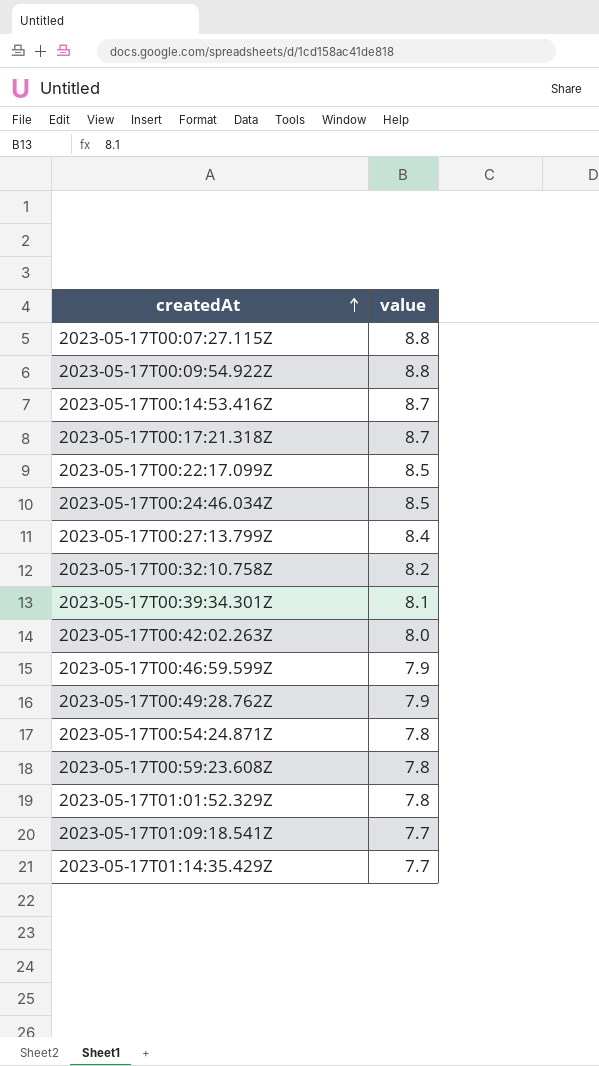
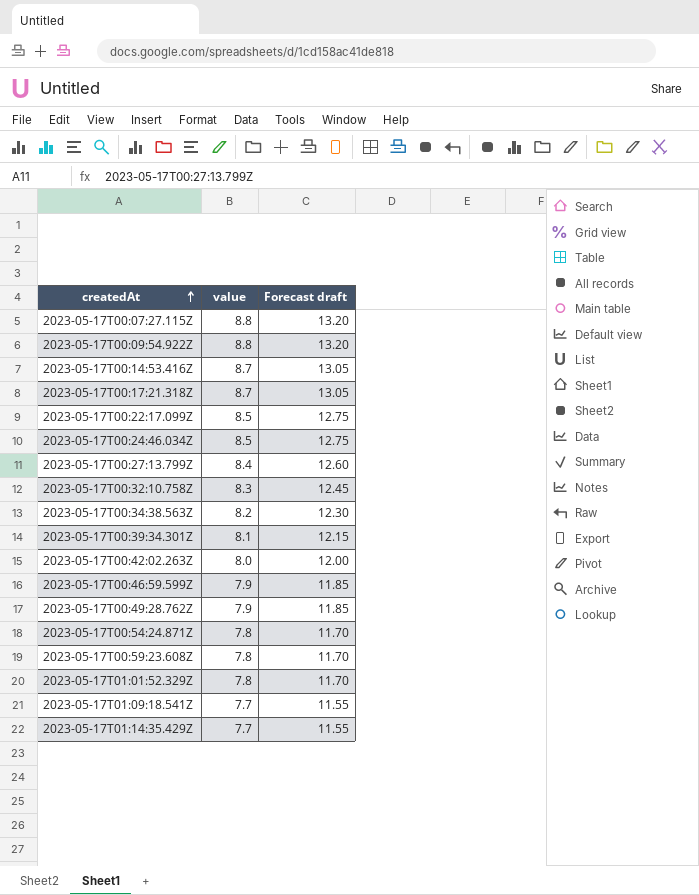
column Forecast draft | formula: none -> [value] * 1.5
2023-05-17T00:32:10.758Z | value: 8.2 -> 8.3
row 2023-05-17T00:34:38.563Z: none -> 8.2 | 12.30

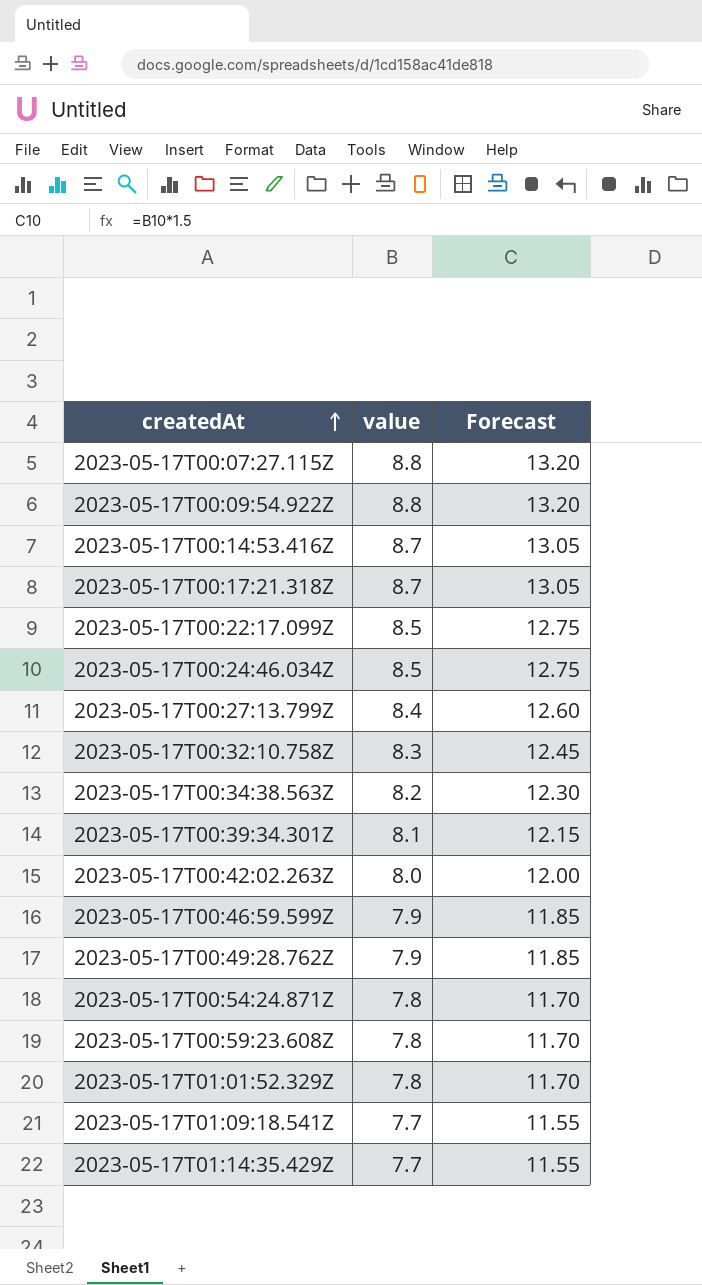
column name: Forecast draft -> Forecast

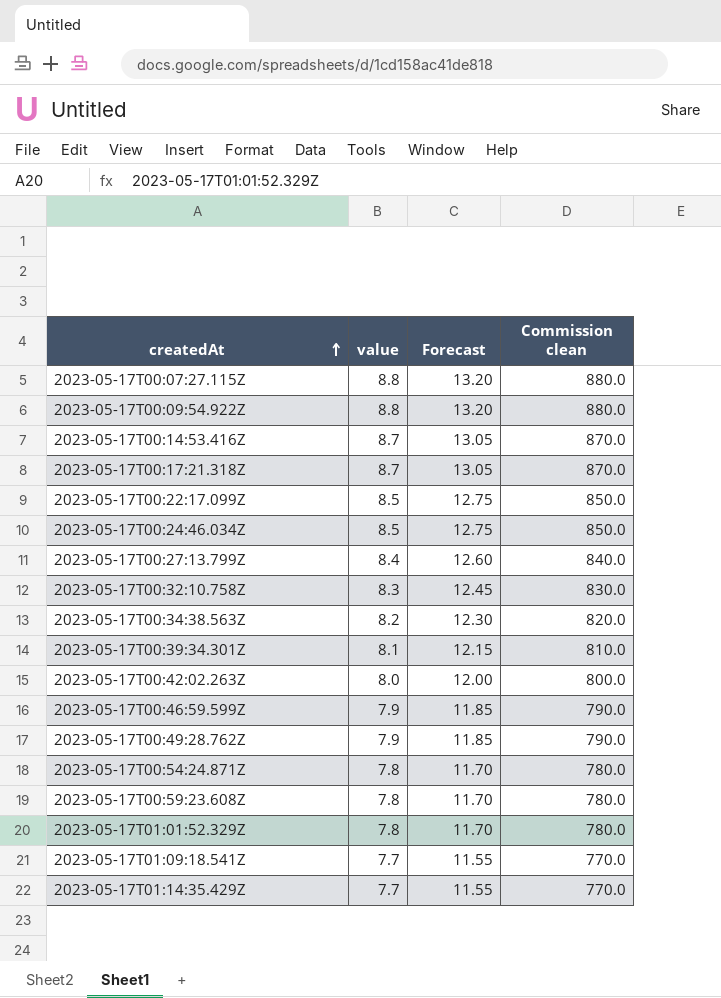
column Commission clean | formula: none -> [value] * 100

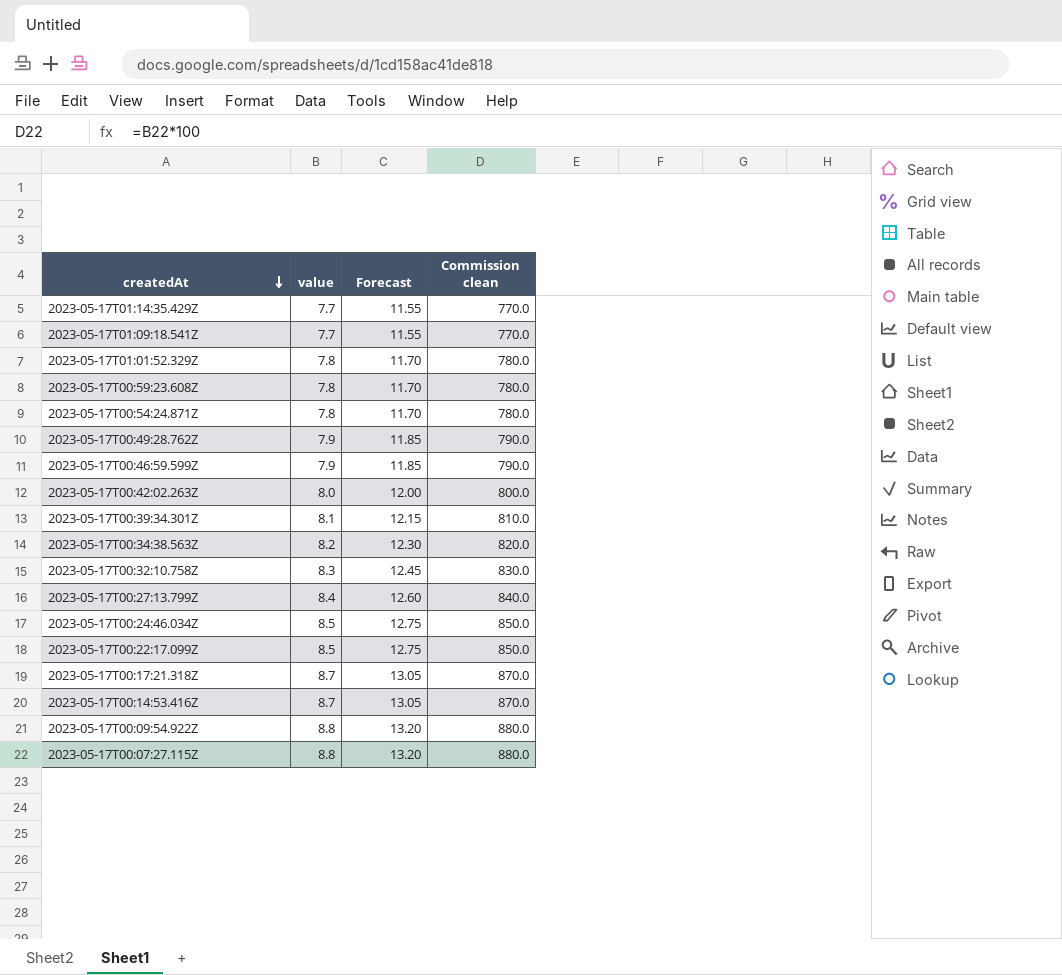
row order: createdAt ascending -> createdAt descending

